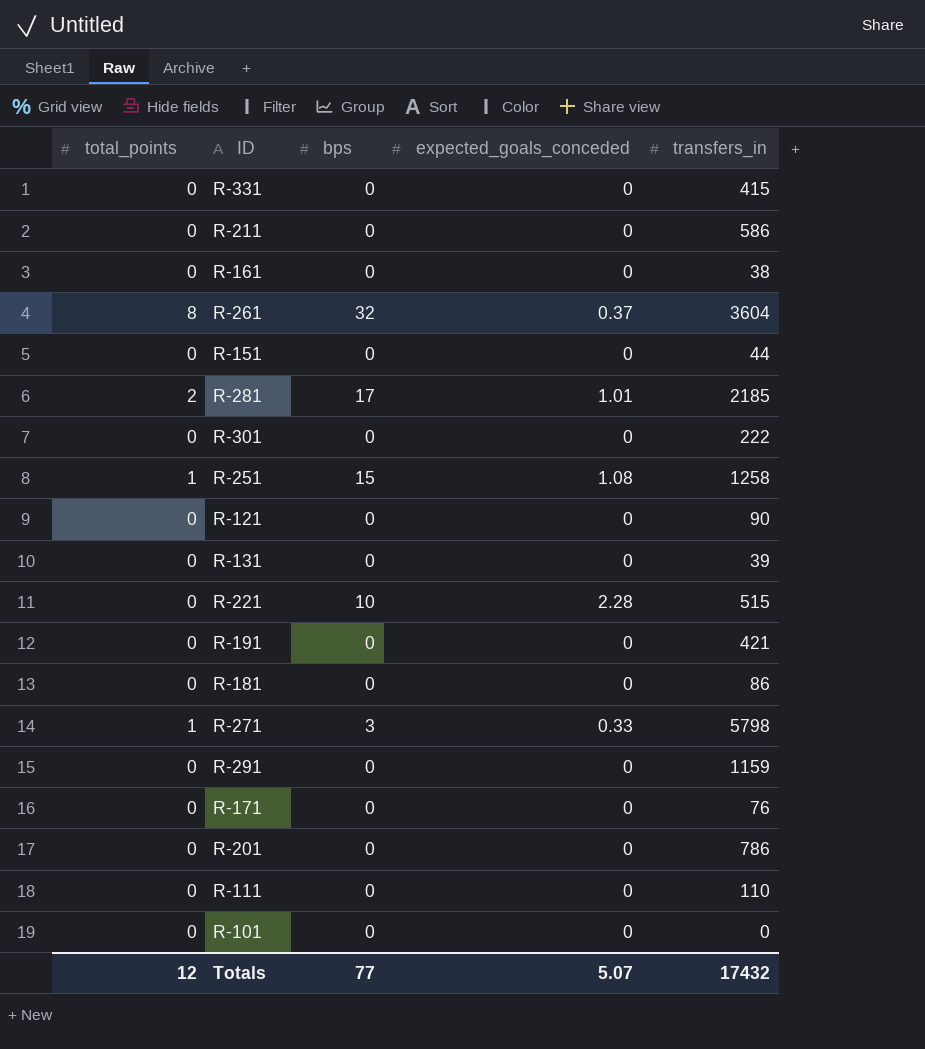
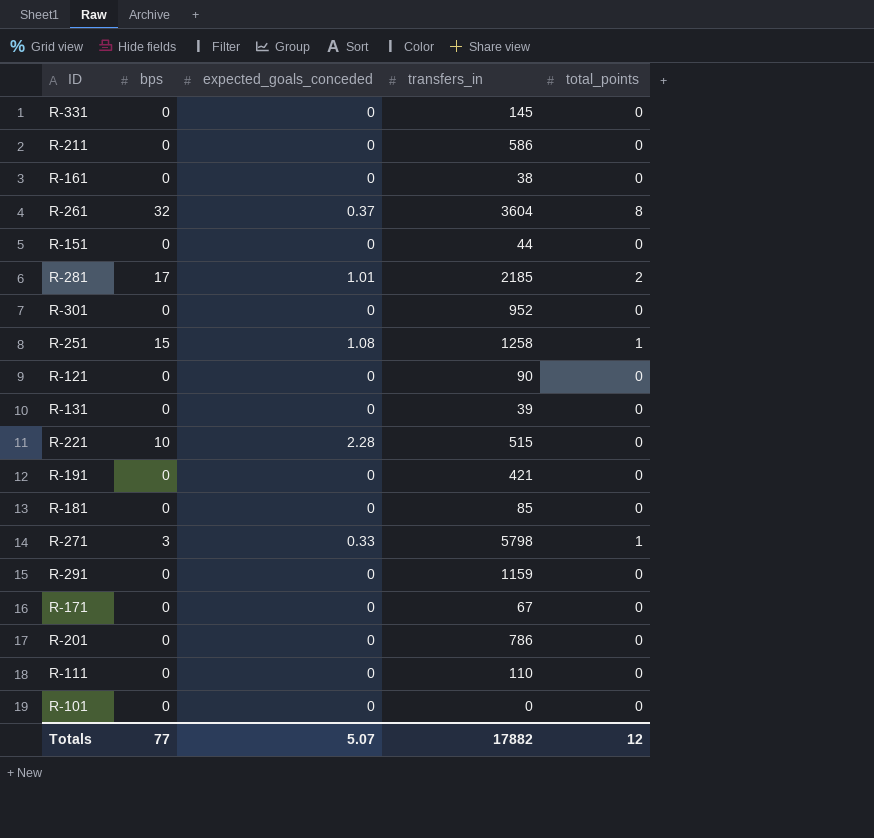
column total_points | position: 1 -> 5
R-331 | transfers_in: 415 -> 145
R-301 | transfers_in: 222 -> 952
R-181 | transfers_in: 86 -> 85
R-171 | transfers_in: 76 -> 67
Totals | transfers_in: 17432 -> 17882

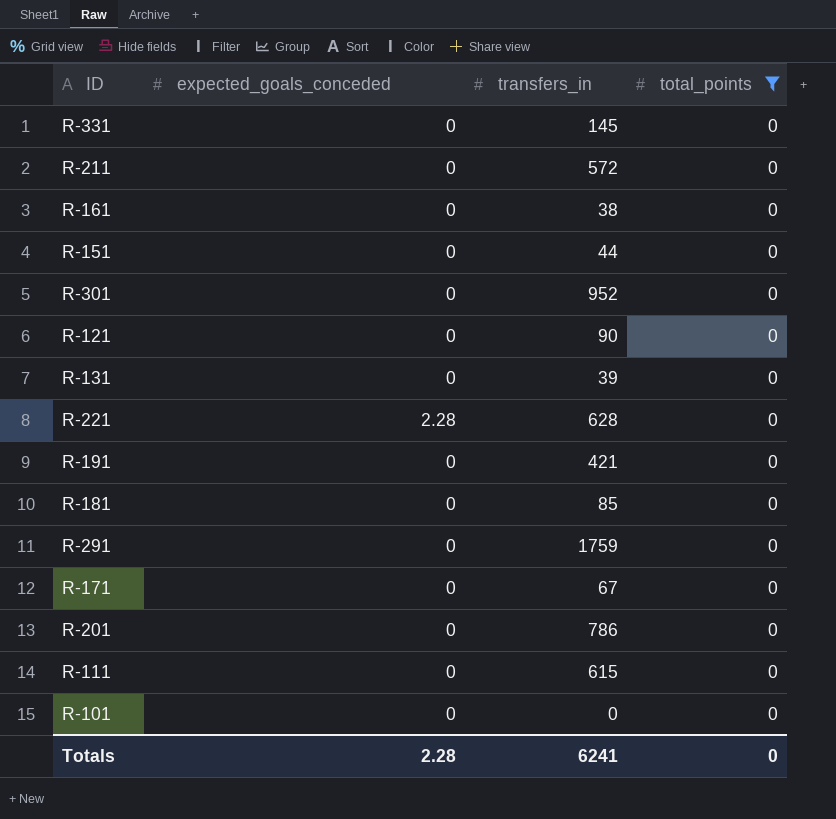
filter: none -> total_points = 0
column bps | position: 2 -> none
R-211 | transfers_in: 586 -> 572
R-221 | transfers_in: 515 -> 628
R-291 | transfers_in: 1159 -> 1759
R-111 | transfers_in: 110 -> 615
Totals | expected_goals_conceded: 5.07 -> 2.28
Totals | transfers_in: 17882 -> 6241
Totals | total_points: 12 -> 0

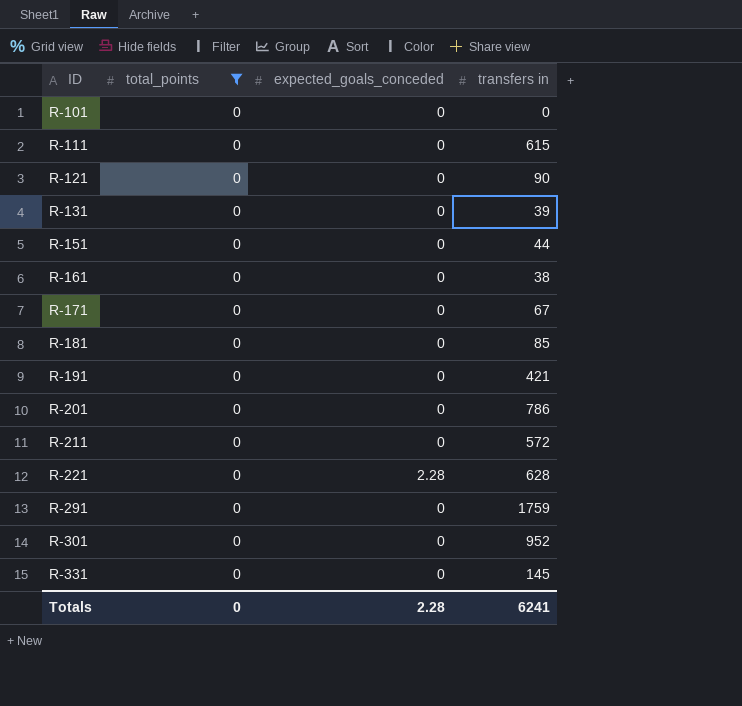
row order: none -> ID ascending
column total_points | position: 4 -> 2
column name: transfers_in -> transfers in

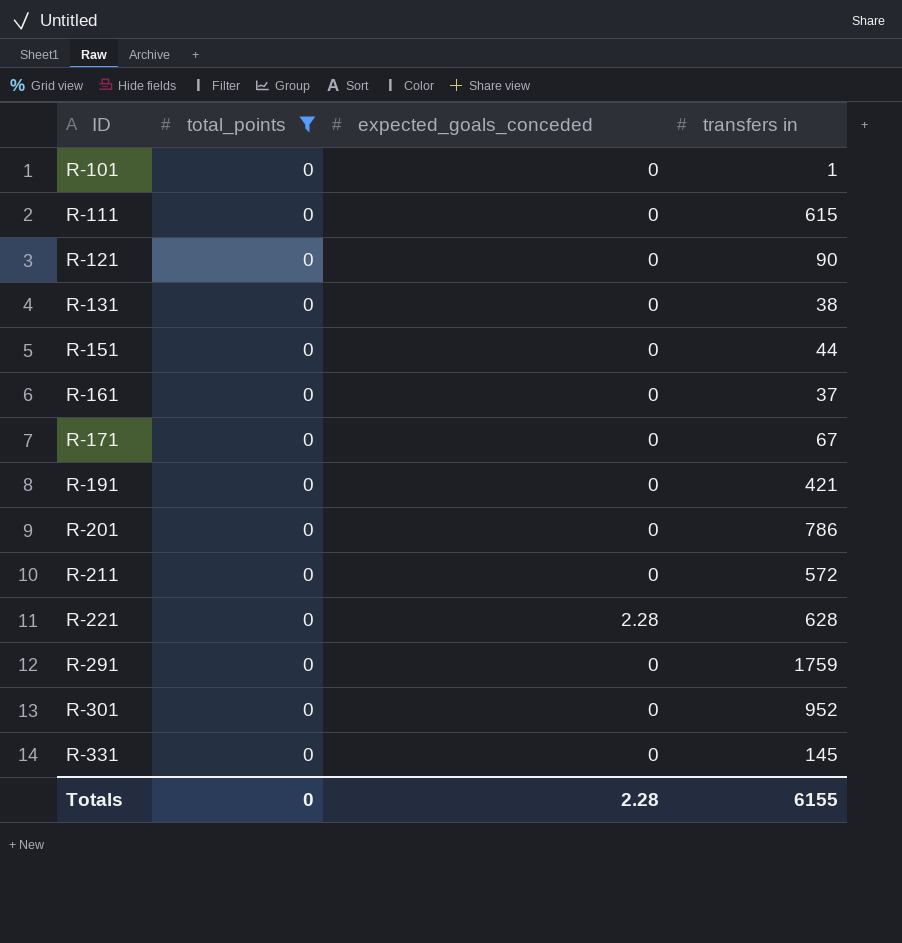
row R-181: 0 | 0 | 85 -> none
R-101 | transfers in: 0 -> 1
R-131 | transfers in: 39 -> 38
R-161 | transfers in: 38 -> 37
Totals | transfers in: 6241 -> 6155

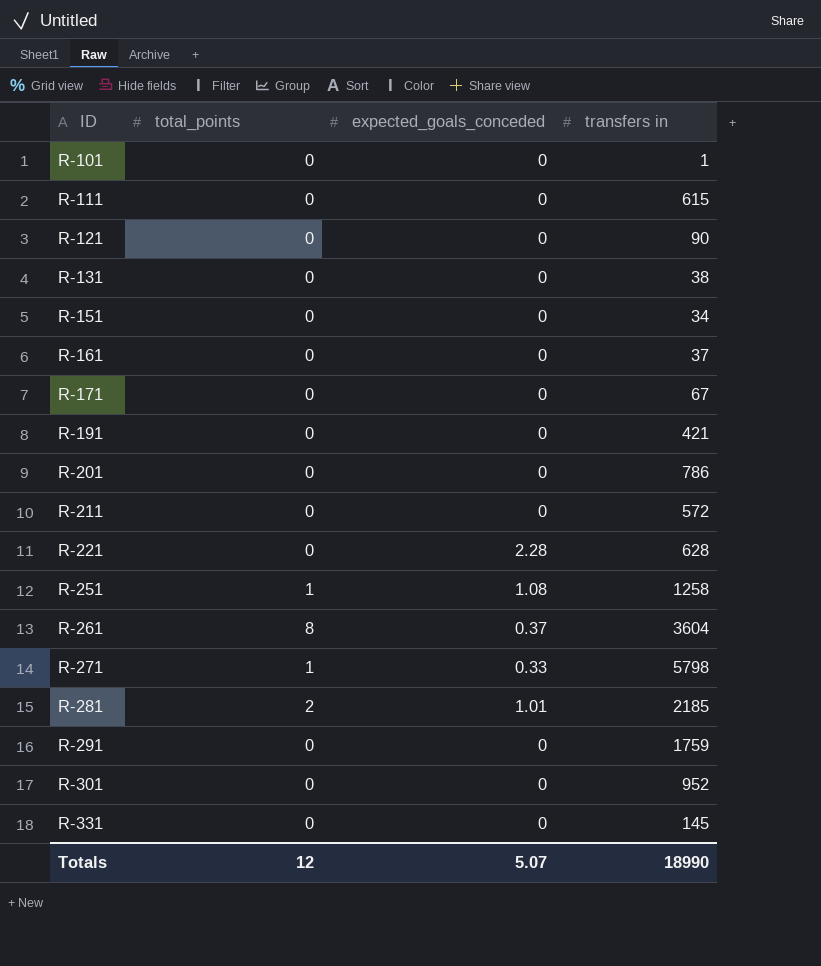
filter: total_points = 0 -> none
R-151 | transfers in: 44 -> 34
Totals | total_points: 0 -> 12
Totals | expected_goals_conceded: 2.28 -> 5.07
Totals | transfers in: 6155 -> 18990

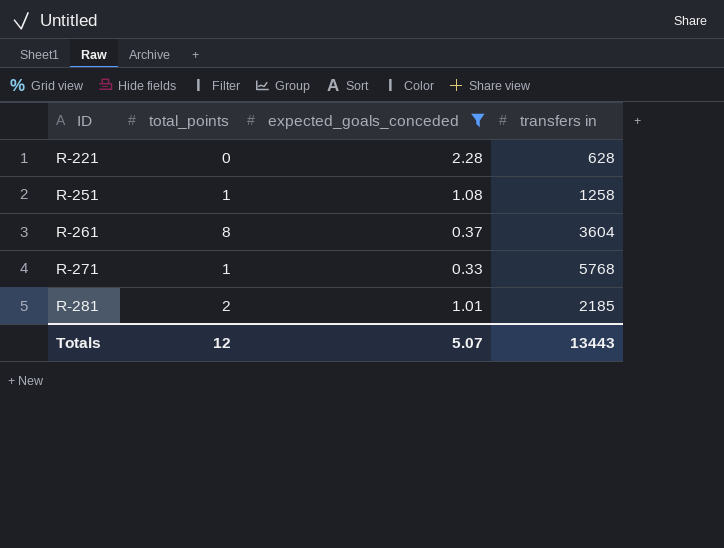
filter: none -> expected_goals_conceded != 0
R-271 | transfers in: 5798 -> 5768
Totals | transfers in: 18990 -> 13443

